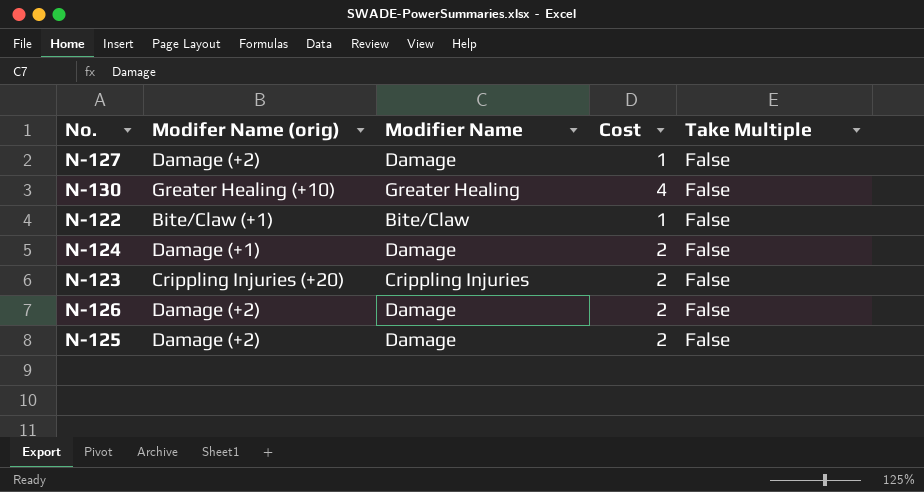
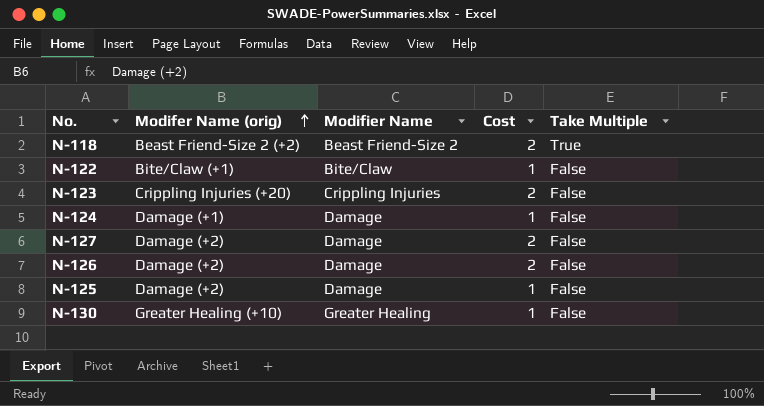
row order: none -> Modifer Name (orig) ascending
row N-118: none -> Beast Friend-Size 2 (+2) | Beast Friend-Size 2 | 2 | True
N-124 | Cost: 2 -> 1
N-127 | Cost: 1 -> 2
N-125 | Cost: 2 -> 1
N-130 | Cost: 4 -> 1

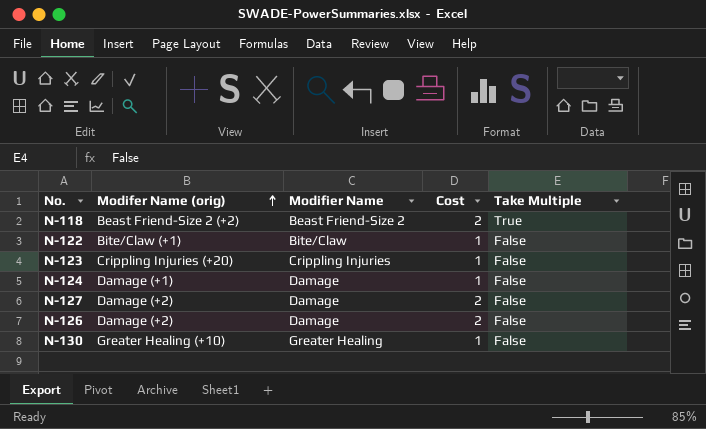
row N-125: Damage (+2) | Damage | 1 | False -> none
N-123 | Cost: 2 -> 1

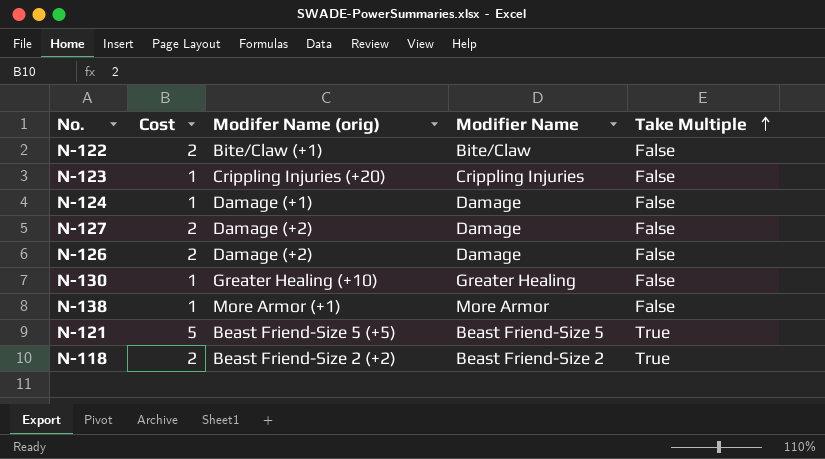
row order: Modifer Name (orig) ascending -> Take Multiple ascending
column Cost | position: 4 -> 2
N-122 | Cost: 1 -> 2
row N-138: none -> 1 | More Armor (+1) | More Armor | False
row N-121: none -> 5 | Beast Friend-Size 5 (+5) | Beast Friend-Size 5 | True

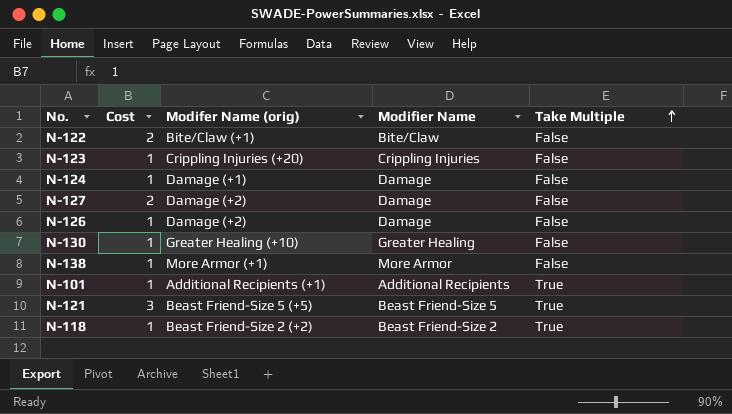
N-126 | Cost: 2 -> 1
row N-101: none -> 1 | Additional Recipients (+1) | Additional Recipients | True
N-121 | Cost: 5 -> 3
N-118 | Cost: 2 -> 1

